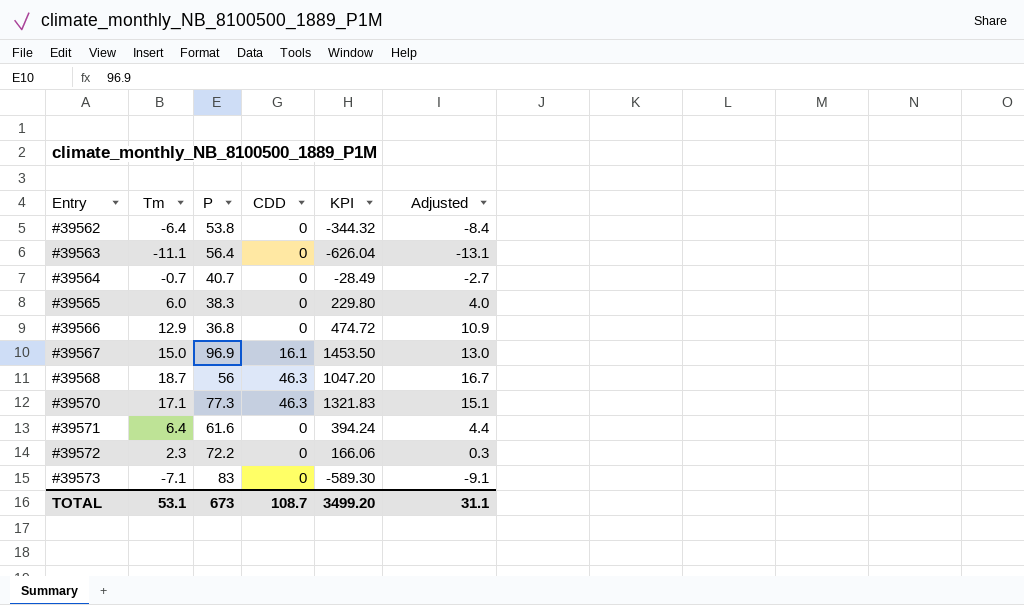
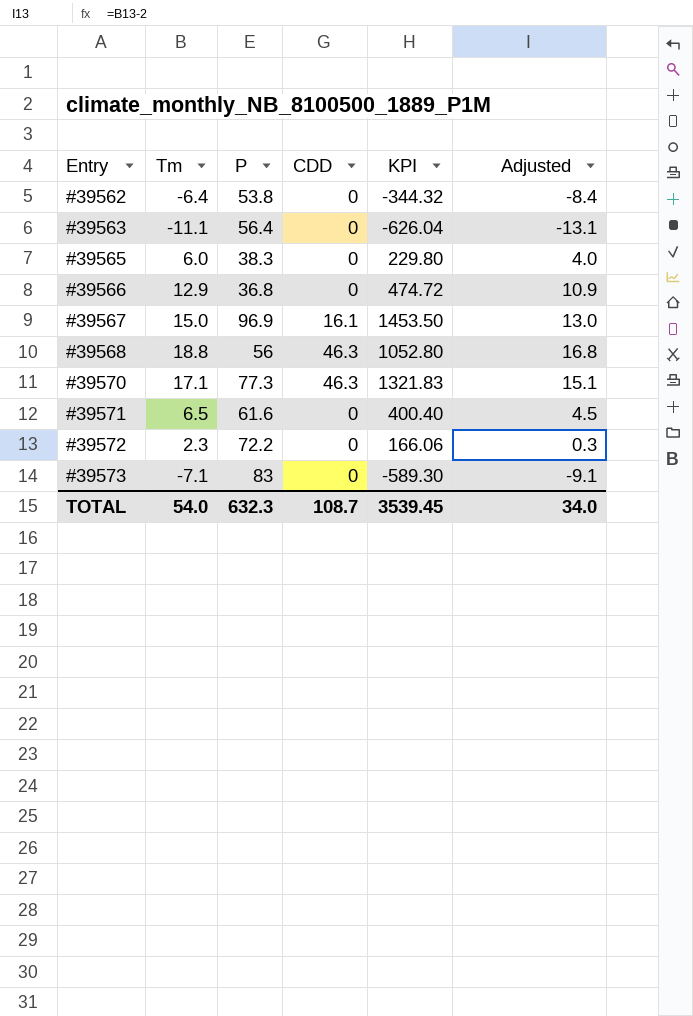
row #39564: -0.7 | 40.7 | 0 | -28.49 | -2.7 -> none
#39568 | Tm: 18.7 -> 18.8
#39568 | KPI: 1047.20 -> 1052.80
#39568 | Adjusted: 16.7 -> 16.8
#39571 | Tm: 6.4 -> 6.5
#39571 | KPI: 394.24 -> 400.40
#39571 | Adjusted: 4.4 -> 4.5
TOTAL | Tm: 53.1 -> 54.0
TOTAL | P: 673 -> 632.3
TOTAL | KPI: 3499.20 -> 3539.45
TOTAL | Adjusted: 31.1 -> 34.0

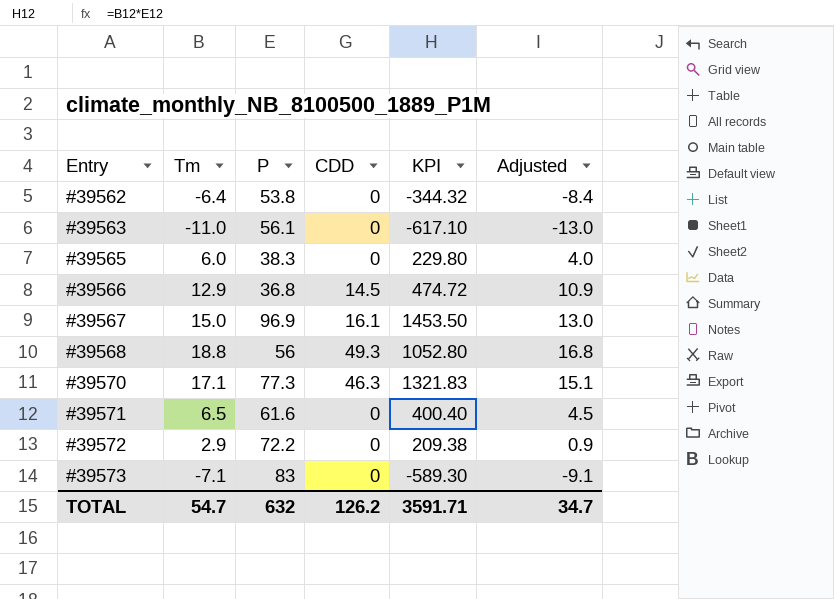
#39563 | Tm: -11.1 -> -11.0
#39563 | P: 56.4 -> 56.1
#39563 | KPI: -626.04 -> -617.10
#39563 | Adjusted: -13.1 -> -13.0
#39566 | CDD: 0 -> 14.5
#39568 | CDD: 46.3 -> 49.3
#39572 | Tm: 2.3 -> 2.9
#39572 | KPI: 166.06 -> 209.38
#39572 | Adjusted: 0.3 -> 0.9
TOTAL | Tm: 54.0 -> 54.7
TOTAL | P: 632.3 -> 632
TOTAL | CDD: 108.7 -> 126.2
TOTAL | KPI: 3539.45 -> 3591.71
TOTAL | Adjusted: 34.0 -> 34.7

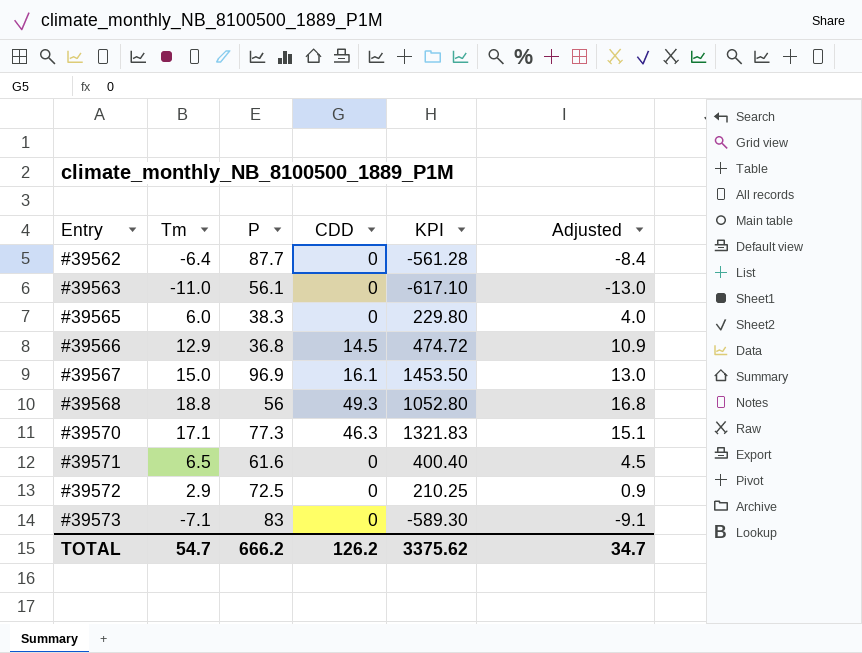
#39562 | P: 53.8 -> 87.7
#39562 | KPI: -344.32 -> -561.28
#39572 | P: 72.2 -> 72.5
#39572 | KPI: 209.38 -> 210.25
TOTAL | P: 632 -> 666.2
TOTAL | KPI: 3591.71 -> 3375.62

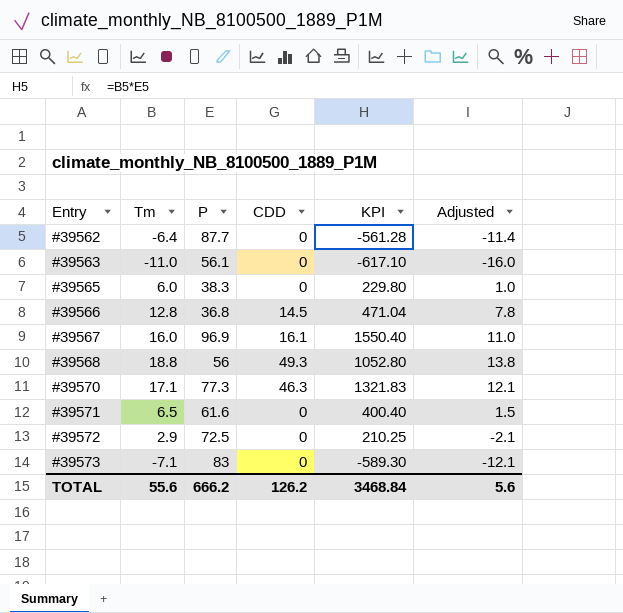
column Adjusted | formula: [Tm] - 2 -> [Tm] - 5
#39566 | Tm: 12.9 -> 12.8
#39566 | KPI: 474.72 -> 471.04
#39567 | Tm: 15.0 -> 16.0
#39567 | KPI: 1453.50 -> 1550.40
TOTAL | Tm: 54.7 -> 55.6
TOTAL | KPI: 3375.62 -> 3468.84
TOTAL | Adjusted: 34.7 -> 5.6

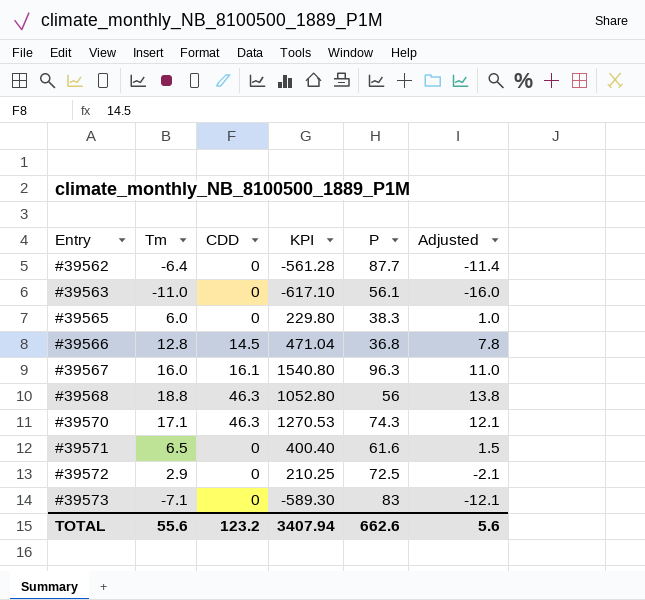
column P | position: 3 -> 5
#39567 | KPI: 1550.40 -> 1540.80
#39567 | P: 96.9 -> 96.3
#39568 | CDD: 49.3 -> 46.3
#39570 | KPI: 1321.83 -> 1270.53
#39570 | P: 77.3 -> 74.3
TOTAL | CDD: 126.2 -> 123.2
TOTAL | KPI: 3468.84 -> 3407.94
TOTAL | P: 666.2 -> 662.6

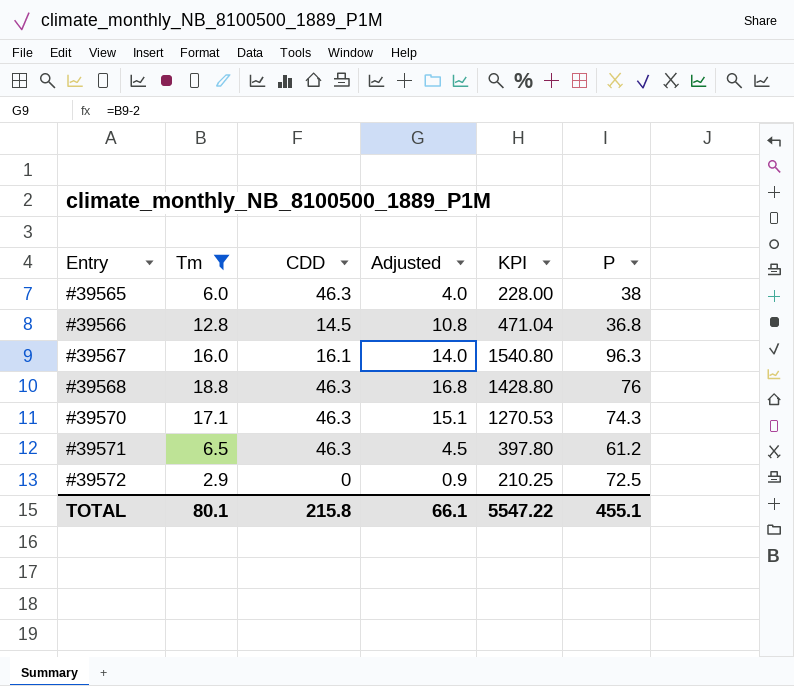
filter: none -> Tm >= 2.9
column Adjusted | formula: [Tm] - 5 -> [Tm] - 2
column Adjusted | position: 6 -> 4
#39565 | CDD: 0 -> 46.3
#39565 | KPI: 229.80 -> 228.00
#39565 | P: 38.3 -> 38
#39568 | KPI: 1052.80 -> 1428.80
#39568 | P: 56 -> 76
#39571 | CDD: 0 -> 46.3
#39571 | KPI: 400.40 -> 397.80
#39571 | P: 61.6 -> 61.2
TOTAL | Tm: 55.6 -> 80.1
TOTAL | CDD: 123.2 -> 215.8
TOTAL | Adjusted: 5.6 -> 66.1
TOTAL | KPI: 3407.94 -> 5547.22
TOTAL | P: 662.6 -> 455.1

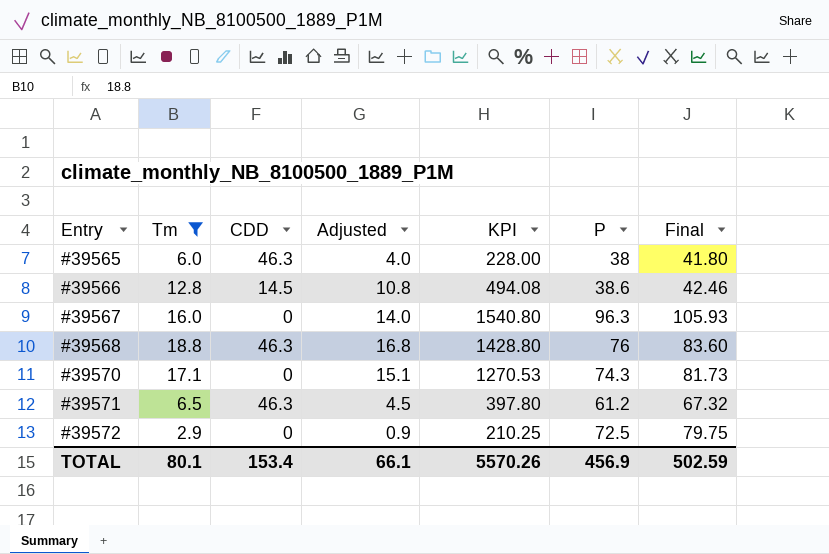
column Final | formula: none -> [P] * 1.1
#39566 | KPI: 471.04 -> 494.08
#39566 | P: 36.8 -> 38.6
#39567 | CDD: 16.1 -> 0
#39570 | CDD: 46.3 -> 0
TOTAL | CDD: 215.8 -> 153.4
TOTAL | KPI: 5547.22 -> 5570.26
TOTAL | P: 455.1 -> 456.9

